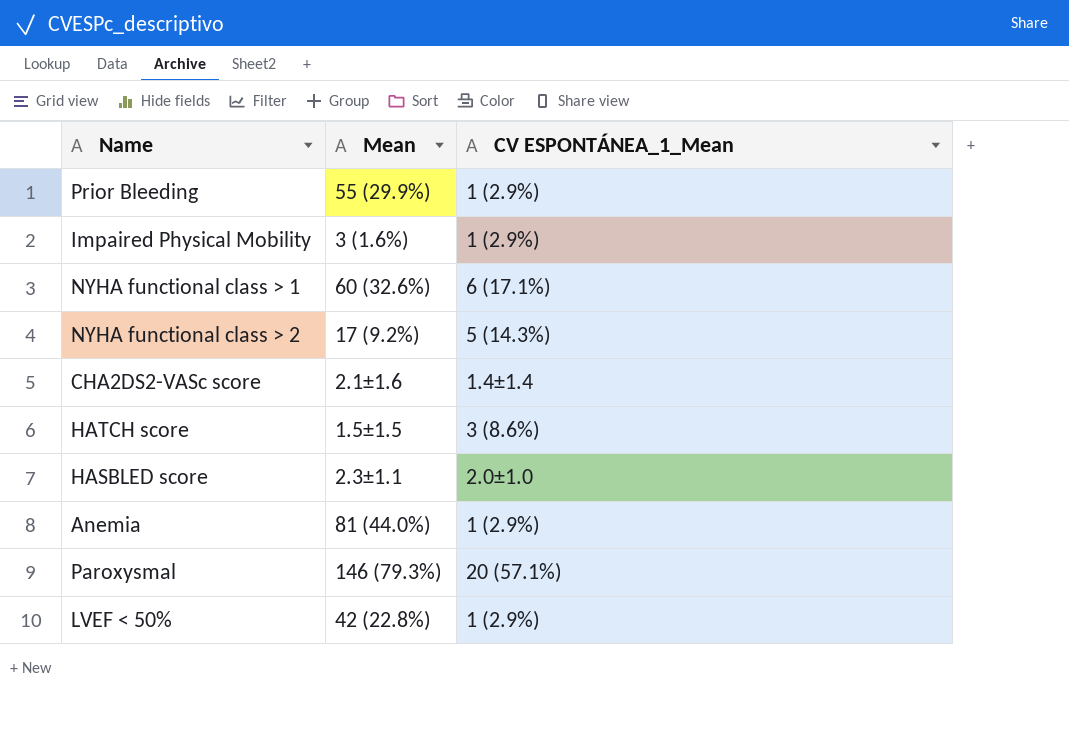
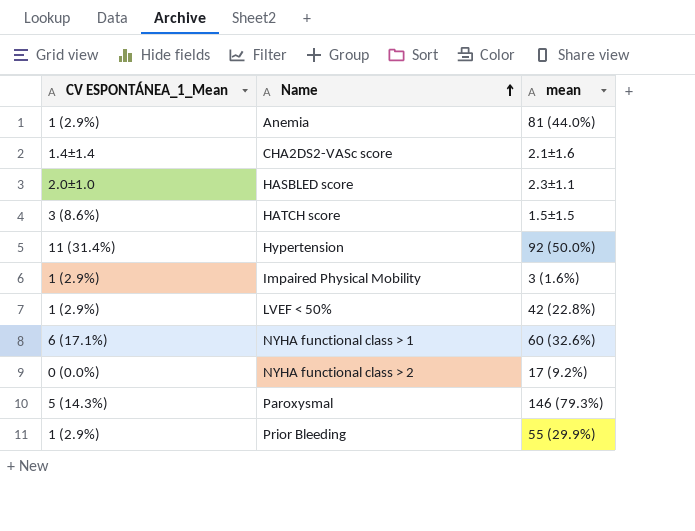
row order: none -> Name ascending
column CV ESPONTÁNEA_1_Mean | position: 3 -> 1
column name: Mean -> mean
row Hypertension: none -> 11 (31.4%) | 92 (50.0%)
NYHA functional class > 2 | CV ESPONTÁNEA_1_Mean: 5 (14.3%) -> 0 (0.0%)
Paroxysmal | CV ESPONTÁNEA_1_Mean: 20 (57.1%) -> 5 (14.3%)

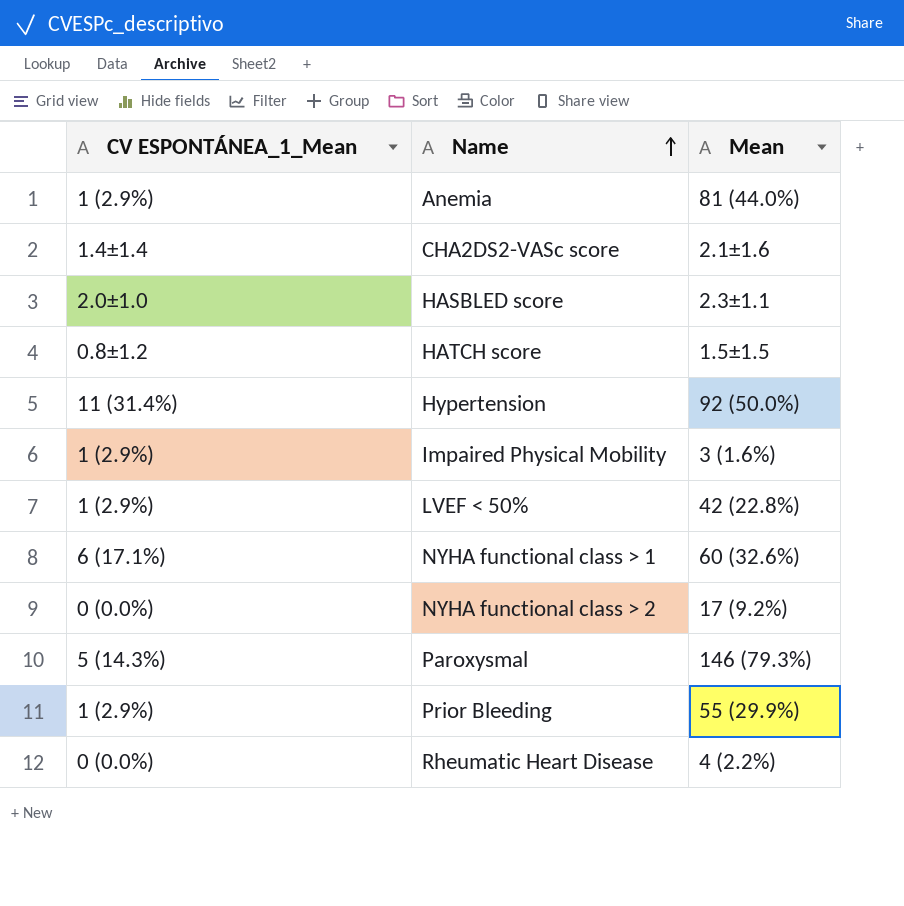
column name: mean -> Mean
HATCH score | CV ESPONTÁNEA_1_Mean: 3 (8.6%) -> 0.8±1.2
row Rheumatic Heart Disease: none -> 0 (0.0%) | 4 (2.2%)

